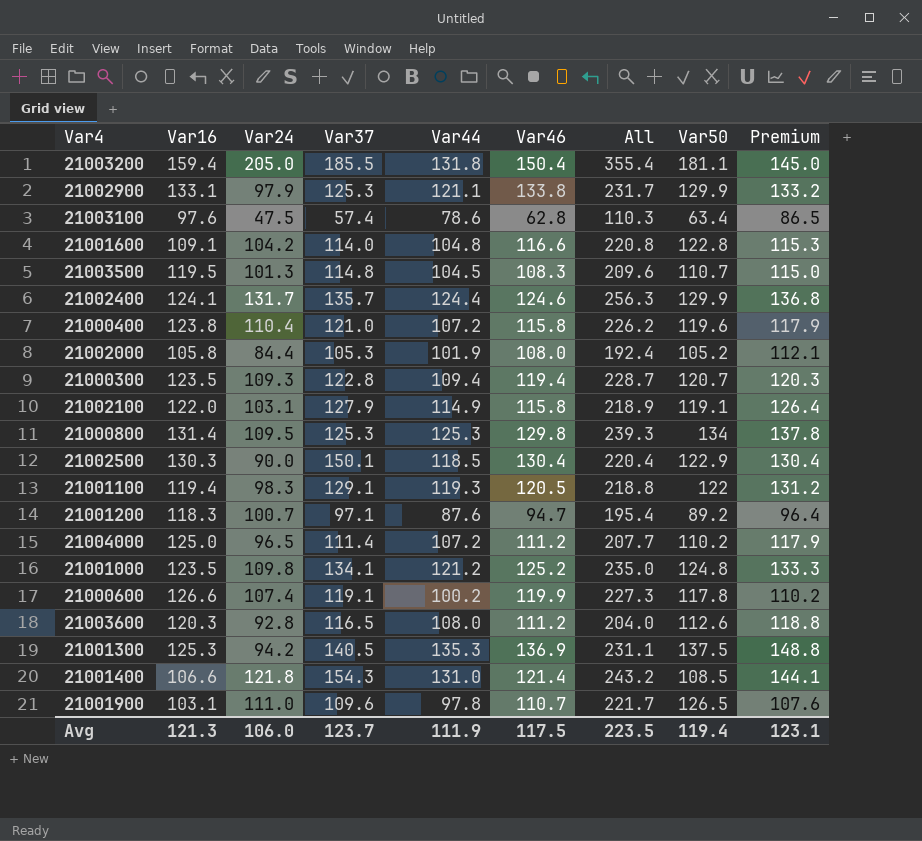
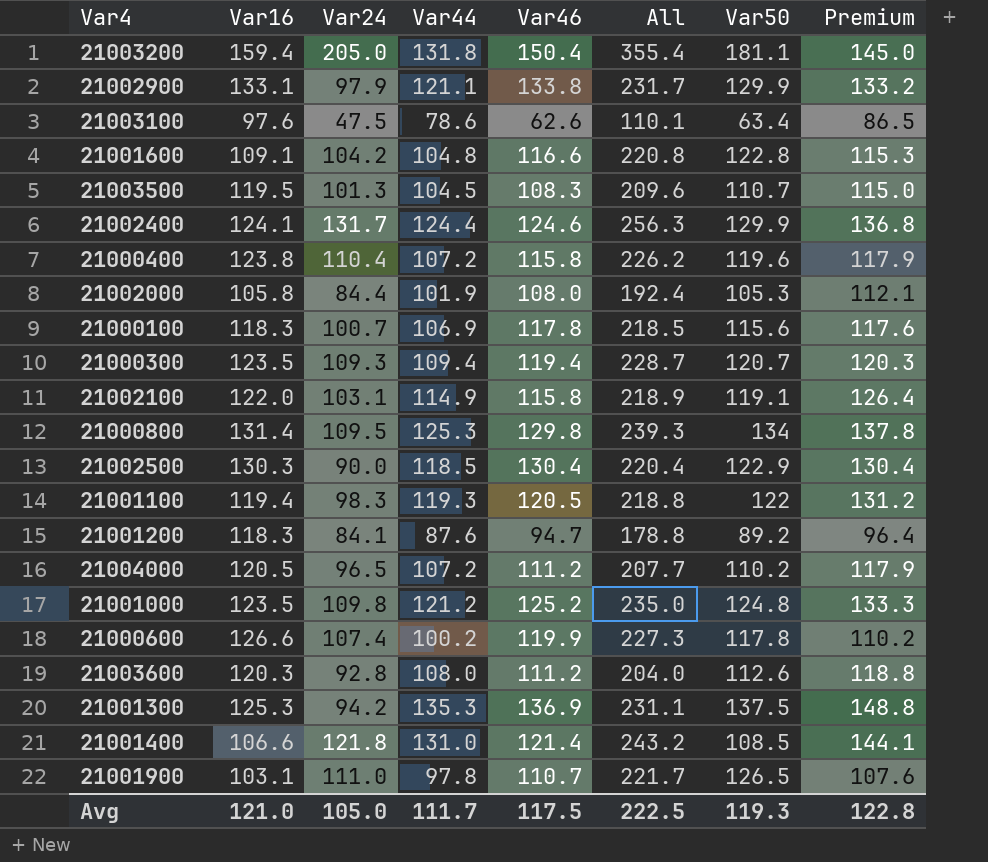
column Var37 | position: 4 -> none
21003100 | Var46: 62.8 -> 62.6
21003100 | All: 110.3 -> 110.1
21002000 | Var50: 105.2 -> 105.3
row 21000100: none -> 118.3 | 100.7 | 106.9 | 117.8 | 218.5 | 115.6 | 117.6
21001200 | Var24: 100.7 -> 84.1
21001200 | All: 195.4 -> 178.8
21004000 | Var16: 125.0 -> 120.5
Avg | Var16: 121.3 -> 121.0
Avg | Var24: 106.0 -> 105.0
Avg | Var44: 111.9 -> 111.7
Avg | All: 223.5 -> 222.5
Avg | Var50: 119.4 -> 119.3
Avg | Premium: 123.1 -> 122.8

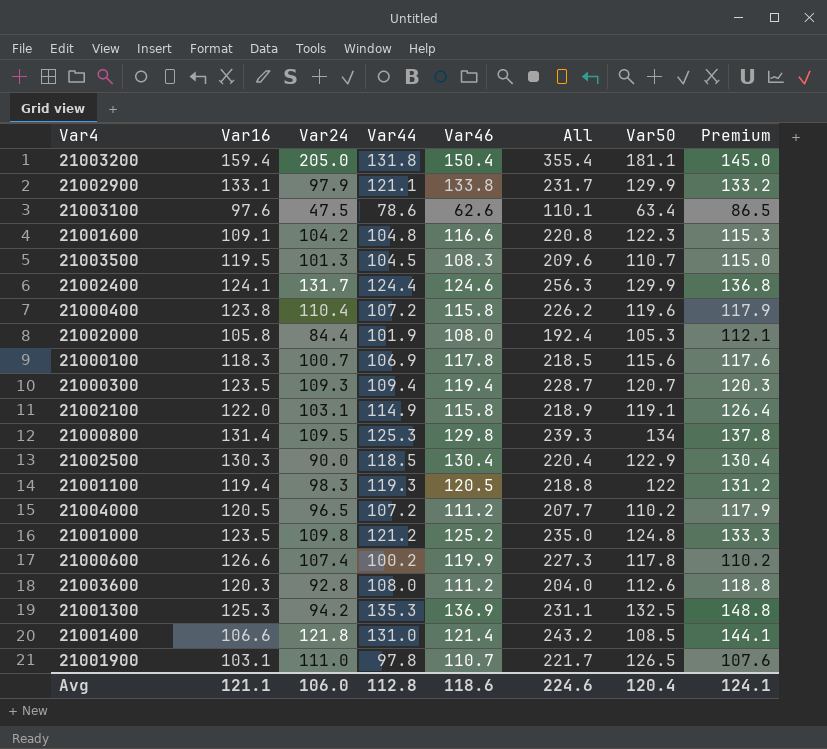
row 21001200: 118.3 | 84.1 | 87.6 | 94.7 | 178.8 | 89.2 | 96.4 -> none
21001600 | Var50: 122.8 -> 122.3
21001300 | Var50: 137.5 -> 132.5
Avg | Var16: 121.0 -> 121.1
Avg | Var24: 105.0 -> 106.0
Avg | Var44: 111.7 -> 112.8
Avg | Var46: 117.5 -> 118.6
Avg | All: 222.5 -> 224.6
Avg | Var50: 119.3 -> 120.4
Avg | Premium: 122.8 -> 124.1

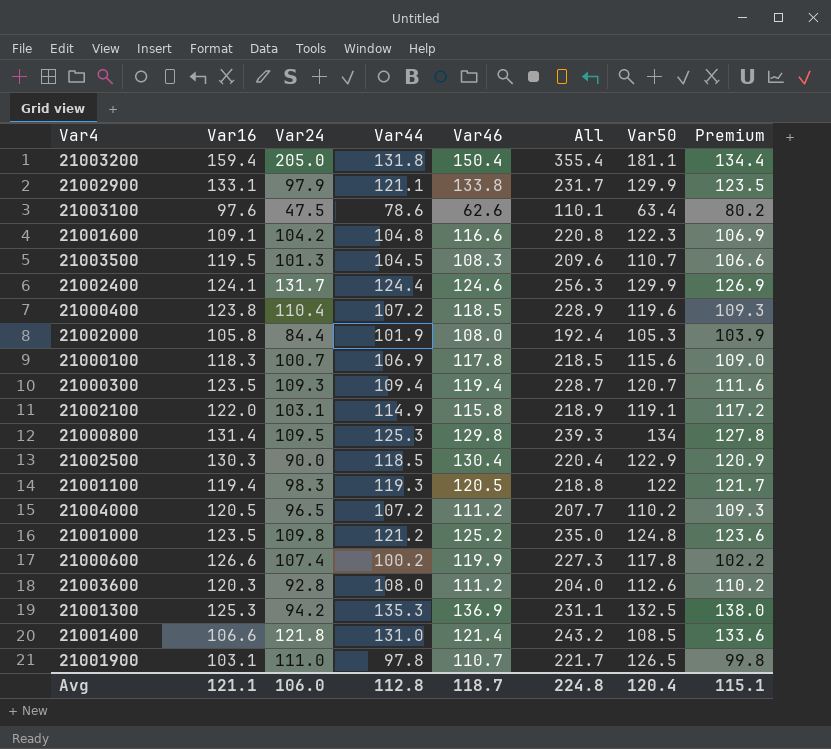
column Premium | formula: [Var44] * 1.1 -> [Var44] * 1.02
21000400 | Var46: 115.8 -> 118.5
21000400 | All: 226.2 -> 228.9
Avg | Var46: 118.6 -> 118.7
Avg | All: 224.6 -> 224.8
Avg | Premium: 124.1 -> 115.1

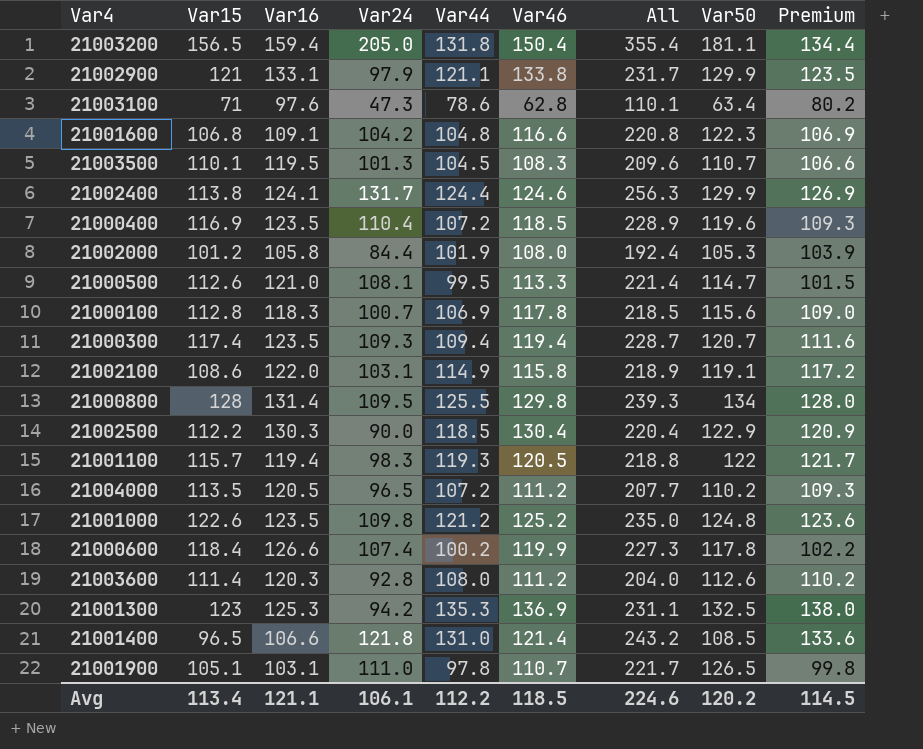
column Var15 | position: none -> 2
21003100 | Var24: 47.5 -> 47.3
21003100 | Var46: 62.6 -> 62.8
21000400 | Var16: 123.8 -> 123.5
row 21000500: none -> 112.6 | 121.0 | 108.1 | 99.5 | 113.3 | 221.4 | 114.7 | 101.5
21000800 | Var44: 125.3 -> 125.5
21000800 | Premium: 127.8 -> 128.0
Avg | Var24: 106.0 -> 106.1
Avg | Var44: 112.8 -> 112.2
Avg | Var46: 118.7 -> 118.5
Avg | All: 224.8 -> 224.6
Avg | Var50: 120.4 -> 120.2
Avg | Premium: 115.1 -> 114.5

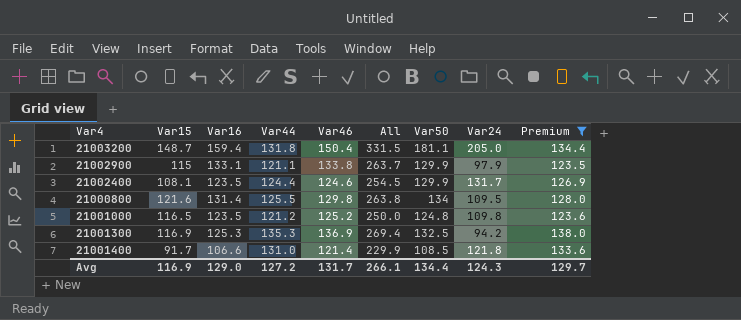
filter: none -> Premium >= 123.5
column All | formula: [Var24] + [Var46] -> [Var46] + [Var50]
column Var24 | position: 4 -> 8
21003200 | Var15: 156.5 -> 148.7
21002900 | Var15: 121 -> 115
21002400 | Var15: 113.8 -> 108.1
21002400 | Var16: 124.1 -> 123.5
21000800 | Var15: 128 -> 121.6
21001000 | Var15: 122.6 -> 116.5
21001300 | Var15: 123 -> 116.9
21001400 | Var15: 96.5 -> 91.7
Avg | Var15: 113.4 -> 116.9
Avg | Var16: 121.1 -> 129.0
Avg | Var44: 112.2 -> 127.2
Avg | Var46: 118.5 -> 131.7
Avg | All: 224.6 -> 266.1
Avg | Var50: 120.2 -> 134.4
Avg | Var24: 106.1 -> 124.3
Avg | Premium: 114.5 -> 129.7

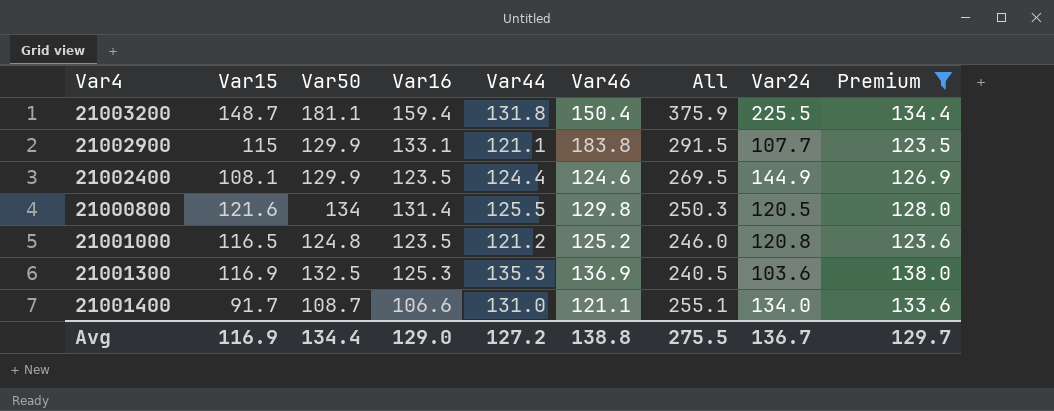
column Var50 | position: 7 -> 3
column All | formula: [Var46] + [Var50] -> [Var46] + [Var24]
21003200 | Var24: 205.0 -> 225.5
21002900 | Var46: 133.8 -> 183.8
21002900 | Var24: 97.9 -> 107.7
21002400 | Var24: 131.7 -> 144.9
21000800 | Var24: 109.5 -> 120.5
21001000 | Var24: 109.8 -> 120.8
21001300 | Var24: 94.2 -> 103.6
21001400 | Var50: 108.5 -> 108.7
21001400 | Var46: 121.4 -> 121.1
21001400 | Var24: 121.8 -> 134.0
Avg | Var46: 131.7 -> 138.8
Avg | All: 266.1 -> 275.5
Avg | Var24: 124.3 -> 136.7

